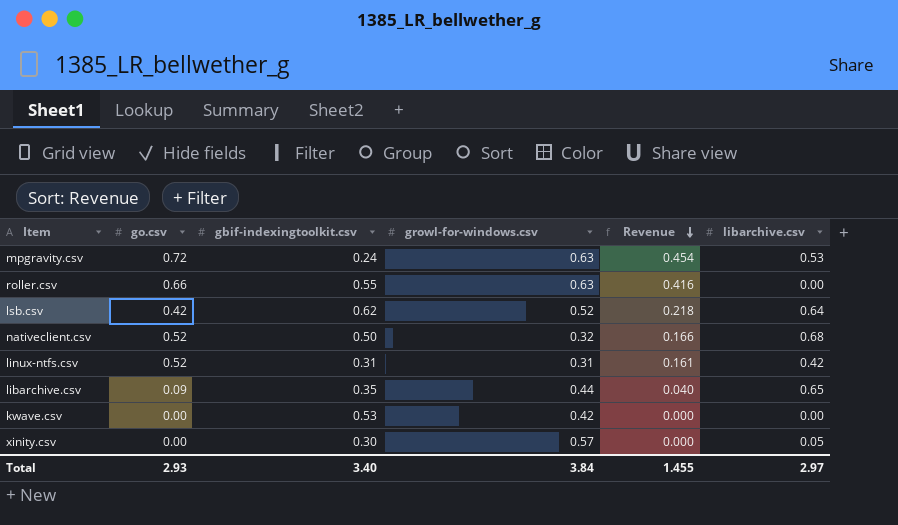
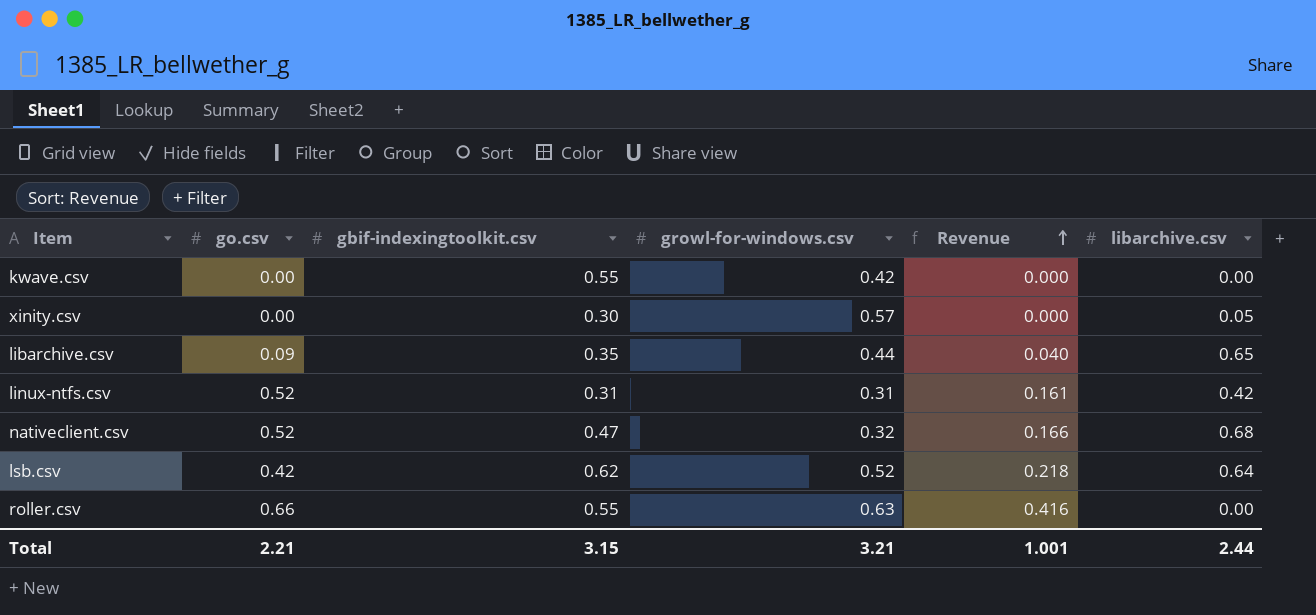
row order: Revenue descending -> Revenue ascending
row mpgravity.csv: 0.72 | 0.24 | 0.63 | 0.454 | 0.53 -> none
kwave.csv | gbif-indexingtoolkit.csv: 0.53 -> 0.55
nativeclient.csv | gbif-indexingtoolkit.csv: 0.50 -> 0.47
Total | go.csv: 2.93 -> 2.21
Total | gbif-indexingtoolkit.csv: 3.40 -> 3.15
Total | growl-for-windows.csv: 3.84 -> 3.21
Total | Revenue: 1.455 -> 1.001
Total | libarchive.csv: 2.97 -> 2.44

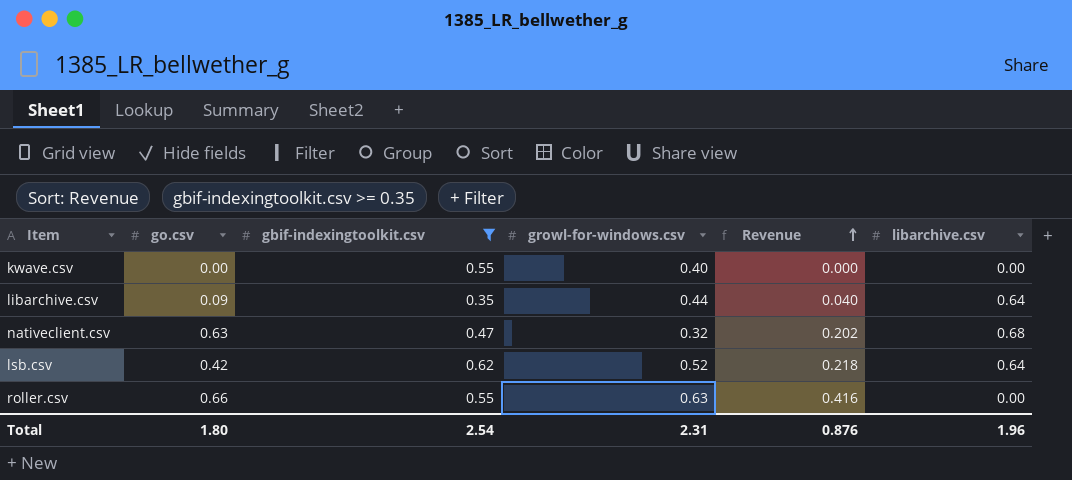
filter: none -> gbif-indexingtoolkit.csv >= 0.35
kwave.csv | growl-for-windows.csv: 0.42 -> 0.40
libarchive.csv | libarchive.csv: 0.65 -> 0.64
nativeclient.csv | go.csv: 0.52 -> 0.63
nativeclient.csv | Revenue: 0.166 -> 0.202
Total | go.csv: 2.21 -> 1.80
Total | gbif-indexingtoolkit.csv: 3.15 -> 2.54
Total | growl-for-windows.csv: 3.21 -> 2.31
Total | Revenue: 1.001 -> 0.876
Total | libarchive.csv: 2.44 -> 1.96

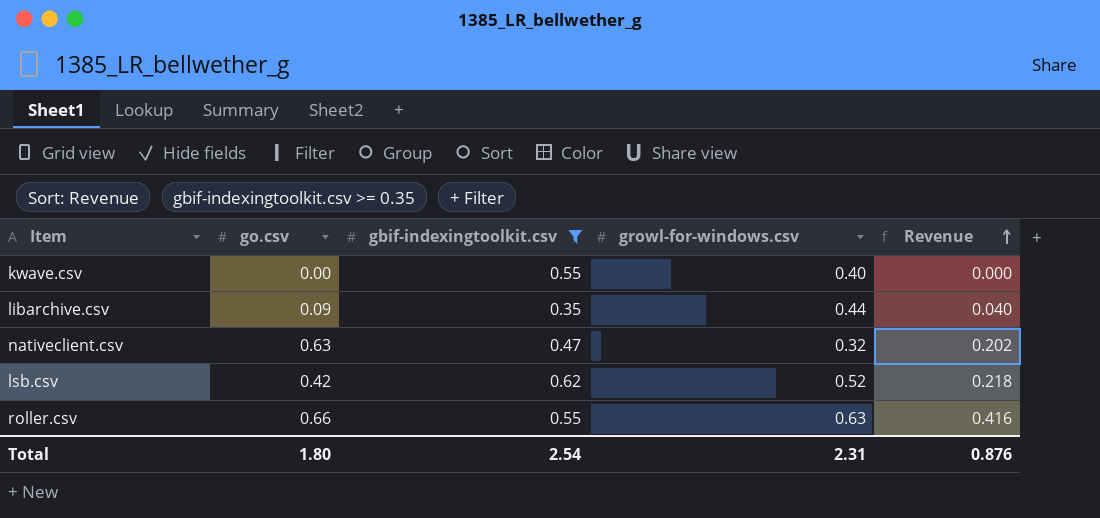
column libarchive.csv | position: 6 -> none

